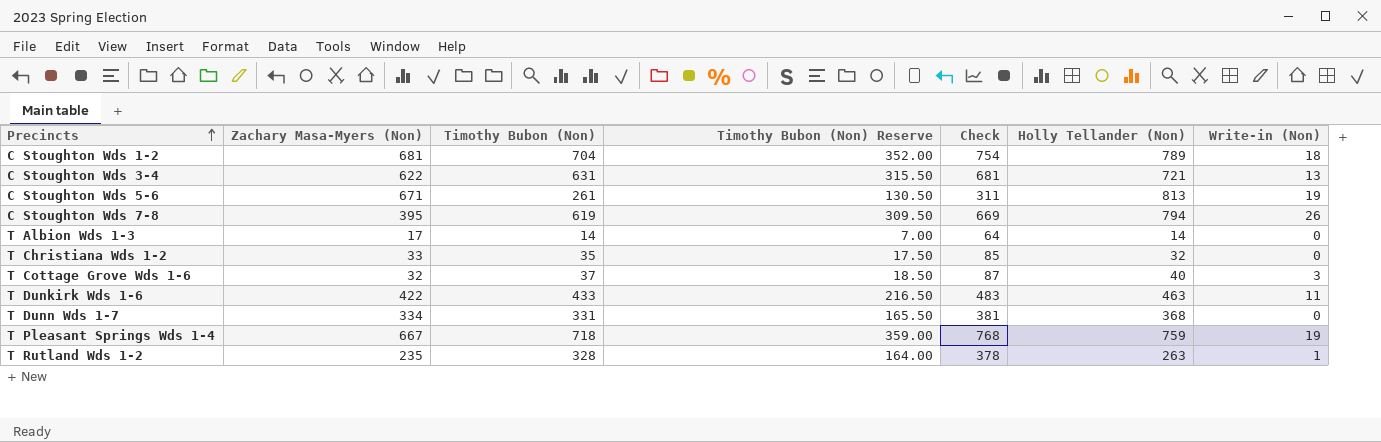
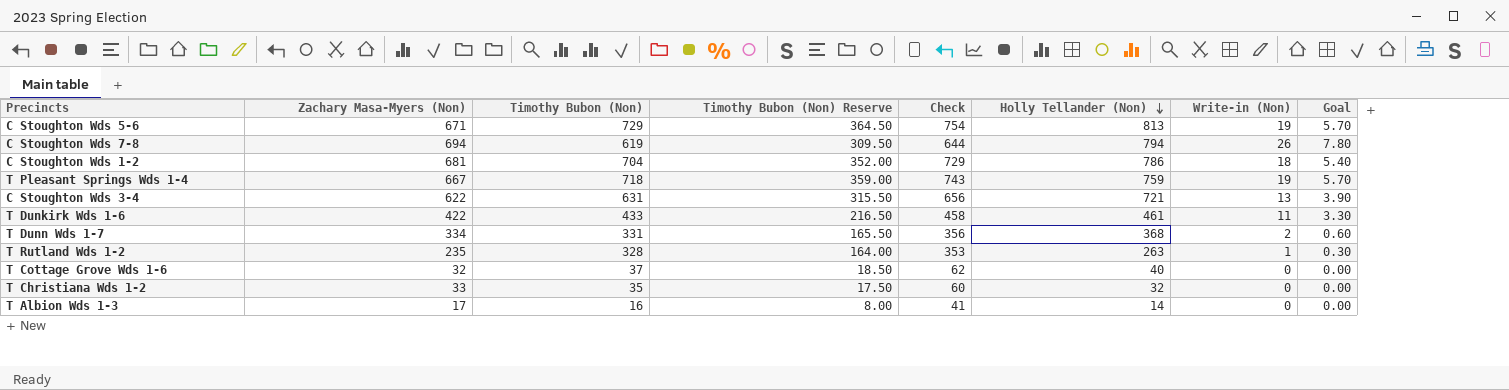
row order: Precincts ascending -> Holly Tellander (Non) descending
column Check | formula: [Timothy Bubon (Non)] + 50 -> [Timothy Bubon (Non)] + 25
column Goal | formula: none -> [Write-in (Non)] * 0.3
C Stoughton Wds 5-6 | Timothy Bubon (Non): 261 -> 729
C Stoughton Wds 5-6 | Timothy Bubon (Non) Reserve: 130.50 -> 364.50
C Stoughton Wds 7-8 | Zachary Masa-Myers (Non): 395 -> 694
C Stoughton Wds 1-2 | Holly Tellander (Non): 789 -> 786
T Dunkirk Wds 1-6 | Holly Tellander (Non): 463 -> 461
T Dunn Wds 1-7 | Write-in (Non): 0 -> 2
T Cottage Grove Wds 1-6 | Write-in (Non): 3 -> 0
T Albion Wds 1-3 | Timothy Bubon (Non): 14 -> 16
T Albion Wds 1-3 | Timothy Bubon (Non) Reserve: 7.00 -> 8.00

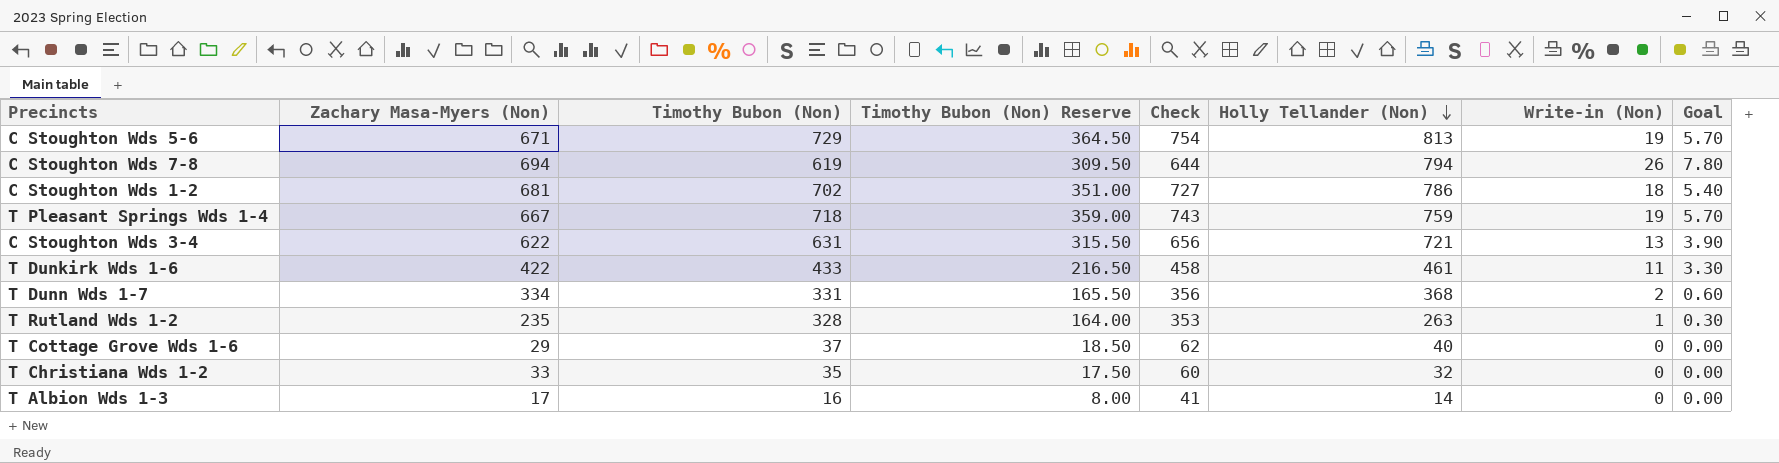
C Stoughton Wds 1-2 | Timothy Bubon (Non): 704 -> 702
C Stoughton Wds 1-2 | Timothy Bubon (Non) Reserve: 352.00 -> 351.00
C Stoughton Wds 1-2 | Check: 729 -> 727
T Cottage Grove Wds 1-6 | Zachary Masa-Myers (Non): 32 -> 29

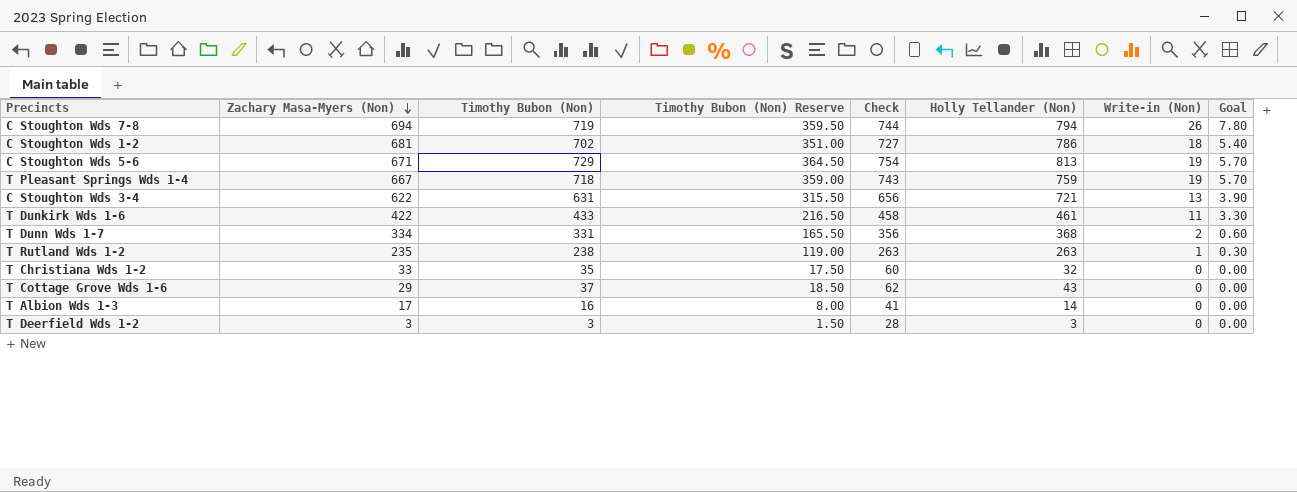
row order: Holly Tellander (Non) descending -> Zachary Masa-Myers (Non) descending
C Stoughton Wds 7-8 | Timothy Bubon (Non): 619 -> 719
C Stoughton Wds 7-8 | Timothy Bubon (Non) Reserve: 309.50 -> 359.50
C Stoughton Wds 7-8 | Check: 644 -> 744
T Rutland Wds 1-2 | Timothy Bubon (Non): 328 -> 238
T Rutland Wds 1-2 | Timothy Bubon (Non) Reserve: 164.00 -> 119.00
T Rutland Wds 1-2 | Check: 353 -> 263
T Cottage Grove Wds 1-6 | Holly Tellander (Non): 40 -> 43
row T Deerfield Wds 1-2: none -> 3 | 3 | 1.50 | 28 | 3 | 0 | 0.00

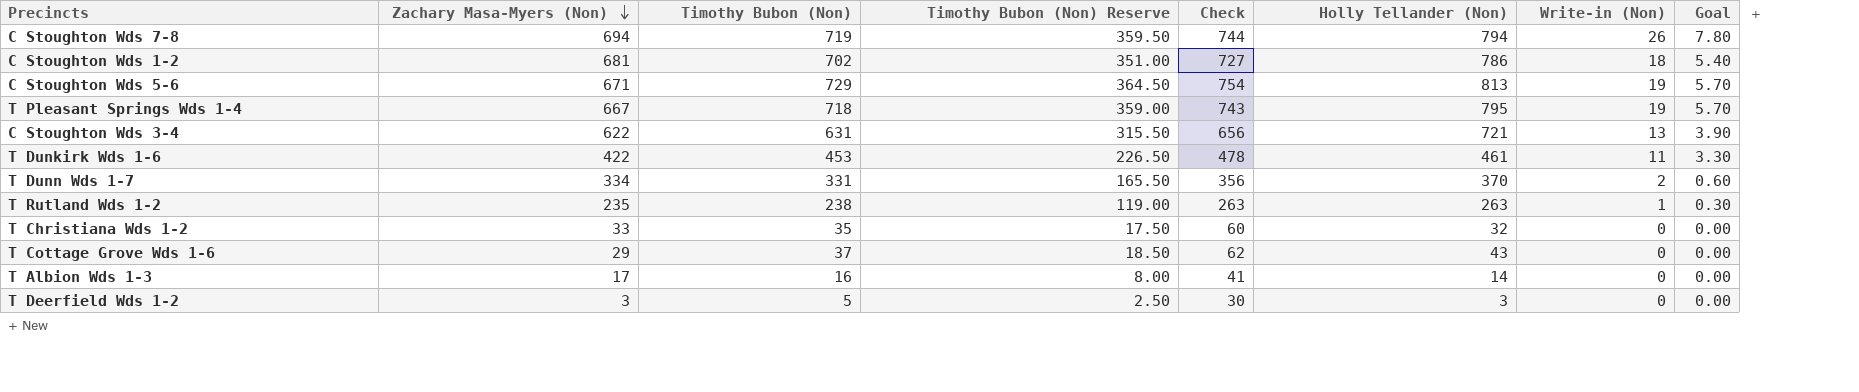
T Pleasant Springs Wds 1-4 | Holly Tellander (Non): 759 -> 795
T Dunkirk Wds 1-6 | Timothy Bubon (Non): 433 -> 453
T Dunkirk Wds 1-6 | Timothy Bubon (Non) Reserve: 216.50 -> 226.50
T Dunkirk Wds 1-6 | Check: 458 -> 478
T Dunn Wds 1-7 | Holly Tellander (Non): 368 -> 370
T Deerfield Wds 1-2 | Timothy Bubon (Non): 3 -> 5
T Deerfield Wds 1-2 | Timothy Bubon (Non) Reserve: 1.50 -> 2.50
T Deerfield Wds 1-2 | Check: 28 -> 30

